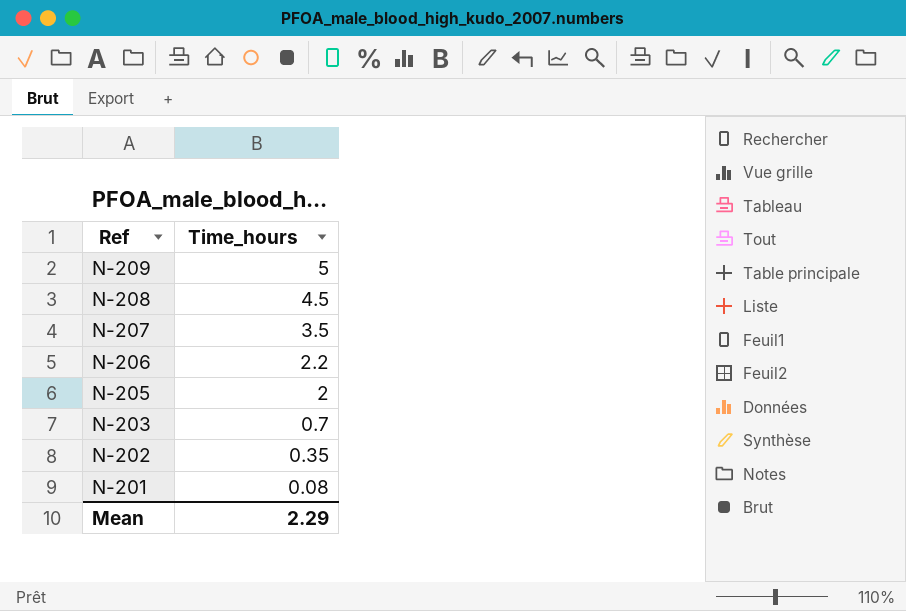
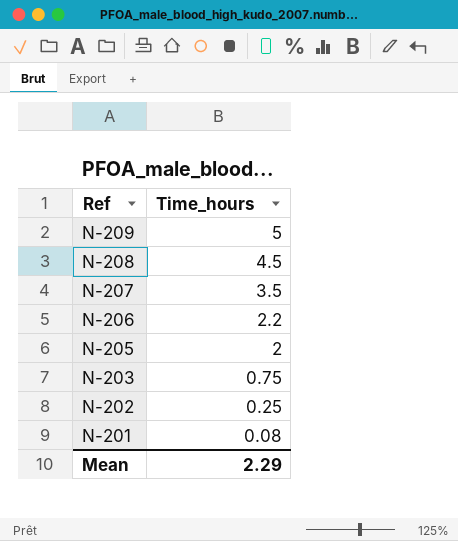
N-203 | Time_hours: 0.7 -> 0.75
N-202 | Time_hours: 0.35 -> 0.25

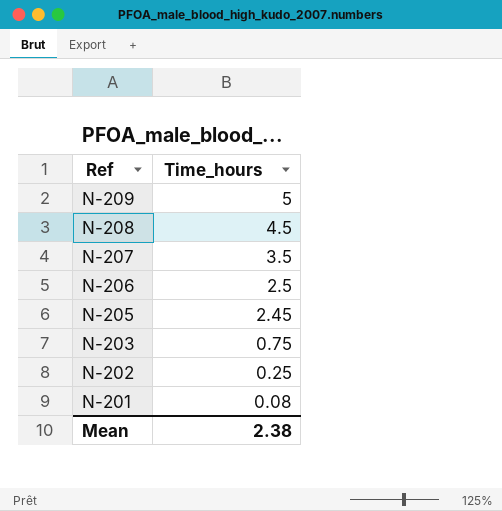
N-206 | Time_hours: 2.2 -> 2.5
N-205 | Time_hours: 2 -> 2.45
Mean | Time_hours: 2.29 -> 2.38

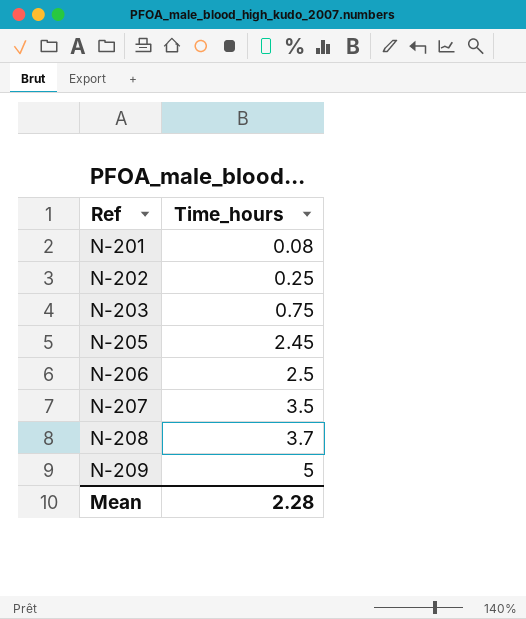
row order: Ref descending -> Ref ascending
N-208 | Time_hours: 4.5 -> 3.7
Mean | Time_hours: 2.38 -> 2.28

